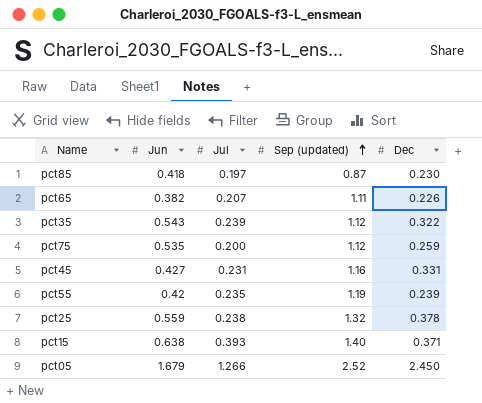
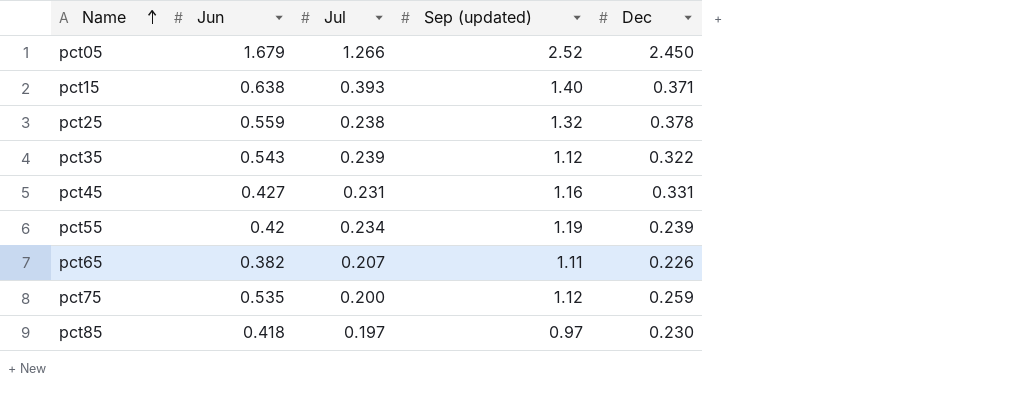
row order: Sep (updated) ascending -> Name ascending
pct55 | Jul: 0.235 -> 0.234
pct85 | Sep (updated): 0.87 -> 0.97

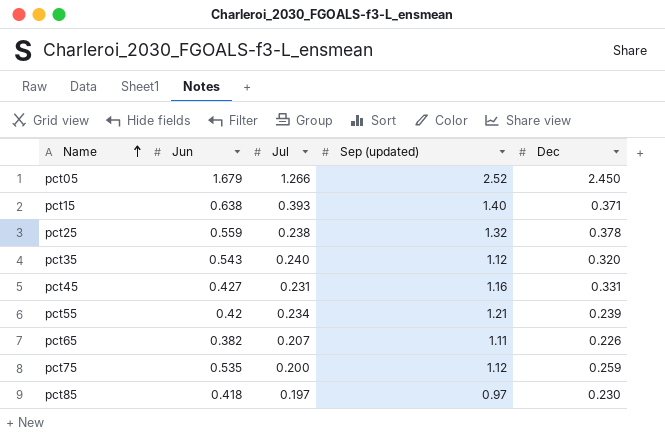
pct35 | Jul: 0.239 -> 0.240
pct35 | Dec: 0.322 -> 0.320
pct55 | Sep (updated): 1.19 -> 1.21

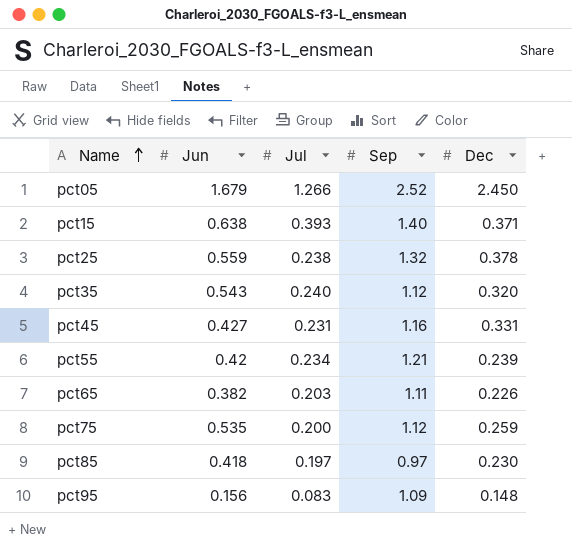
column name: Sep (updated) -> Sep
pct65 | Jul: 0.207 -> 0.203
row pct95: none -> 0.156 | 0.083 | 1.09 | 0.148

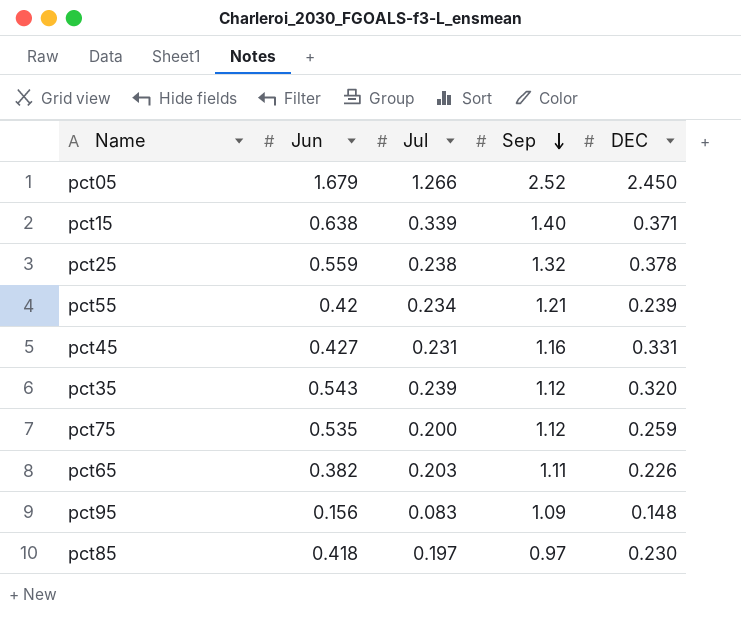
row order: Name ascending -> Sep descending
column name: Dec -> DEC
pct15 | Jul: 0.393 -> 0.339
pct35 | Jul: 0.240 -> 0.239

